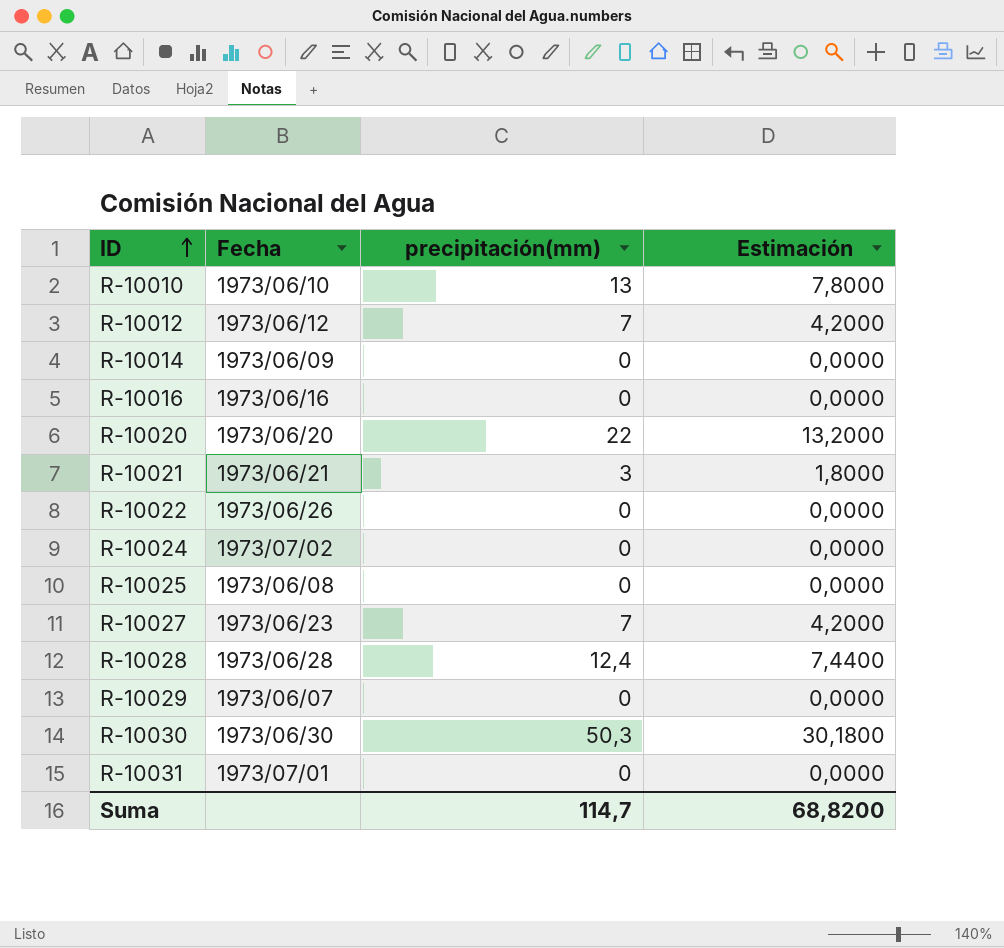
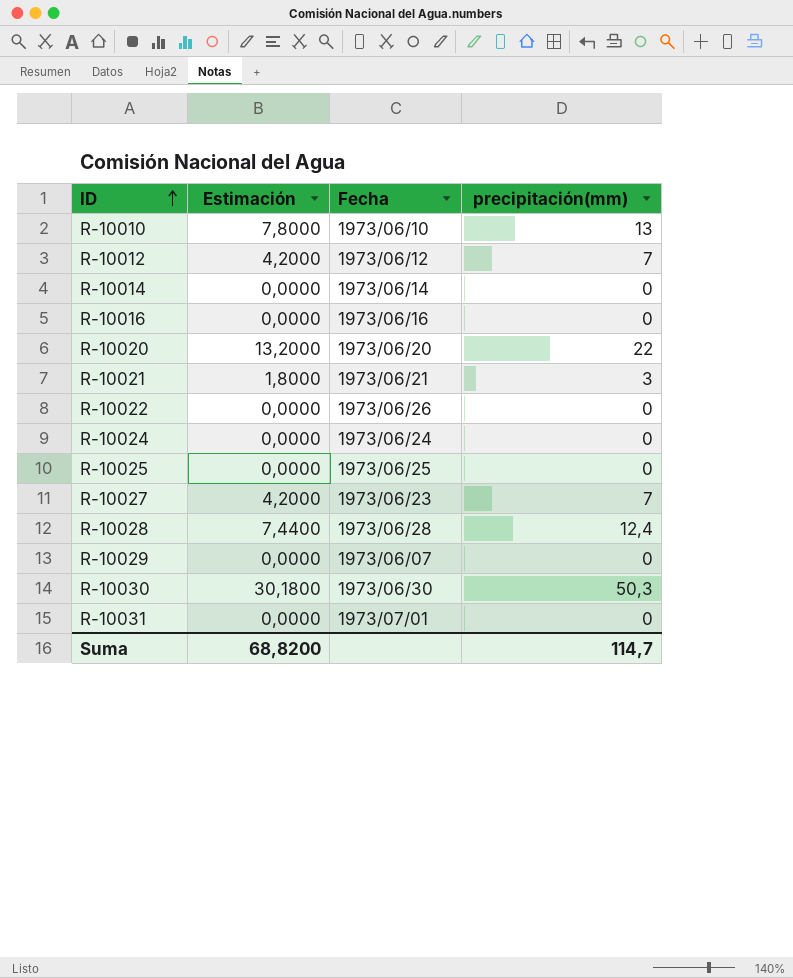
column Estimación | position: 4 -> 2
R-10014 | Fecha: 1973/06/09 -> 1973/06/14
R-10024 | Fecha: 1973/07/02 -> 1973/06/24
R-10025 | Fecha: 1973/06/08 -> 1973/06/25

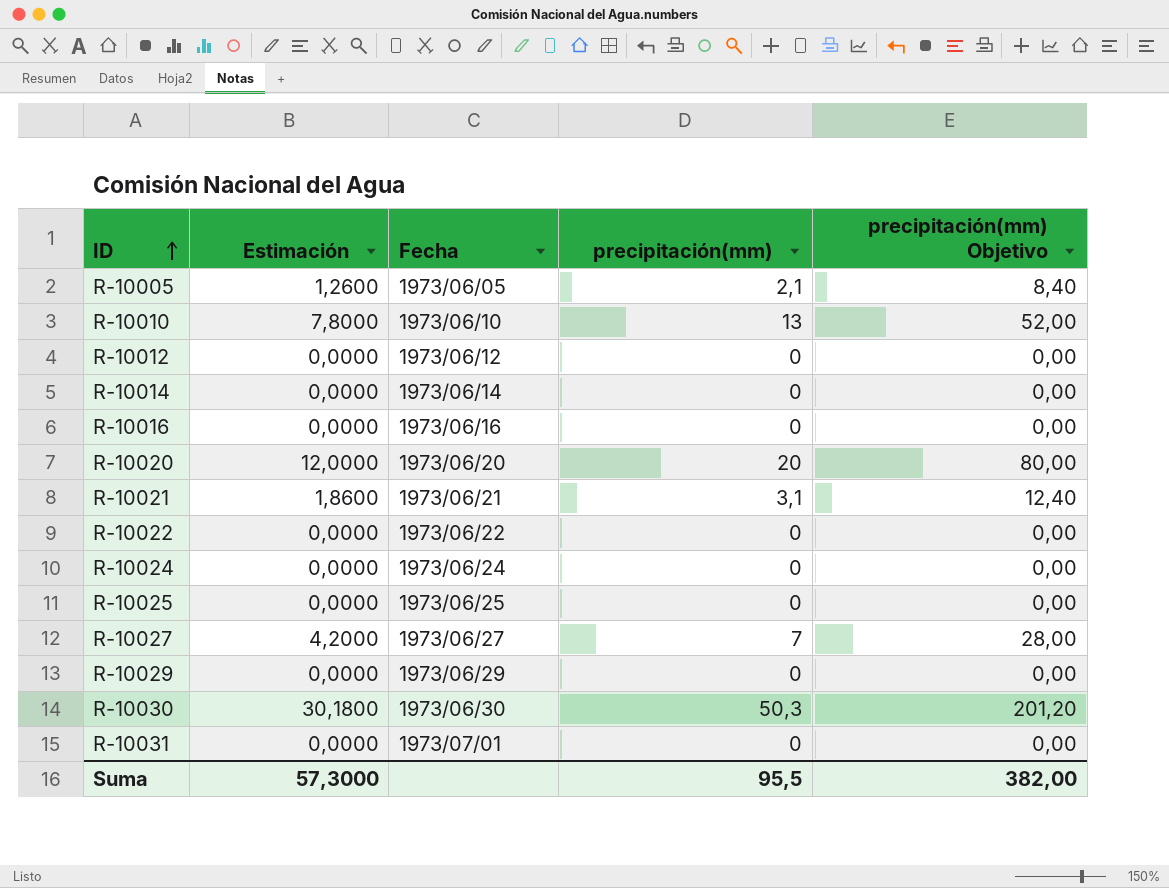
column precipitación(mm) Objetivo | formula: none -> [precipitación(mm)] * 4
row R-10028: 7,4400 | 1973/06/28 | 12,4 -> none
row R-10005: none -> 1,2600 | 1973/06/05 | 2,1 | 8,40
R-10012 | Estimación: 4,2000 -> 0,0000
R-10012 | precipitación(mm): 7 -> 0
R-10020 | Estimación: 13,2000 -> 12,0000
R-10020 | precipitación(mm): 22 -> 20
R-10021 | Estimación: 1,8000 -> 1,8600
R-10021 | precipitación(mm): 3 -> 3,1
R-10022 | Fecha: 1973/06/26 -> 1973/06/22
R-10027 | Fecha: 1973/06/23 -> 1973/06/27
R-10029 | Fecha: 1973/06/07 -> 1973/06/29
Suma | Estimación: 68,8200 -> 57,3000
Suma | precipitación(mm): 114,7 -> 95,5

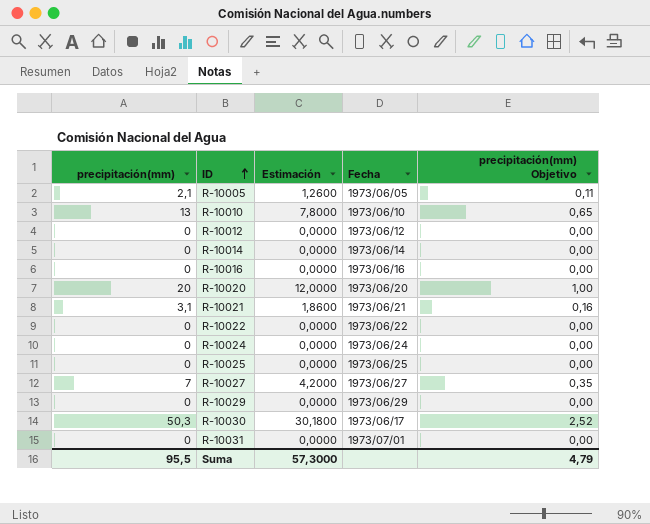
column precipitación(mm) | position: 4 -> 1
column precipitación(mm) Objetivo | formula: [precipitación(mm)] * 4 -> [precipitación(mm)] * 0,05
R-10030 | Fecha: 1973/06/30 -> 1973/06/17
Suma | precipitación(mm) Objetivo: 382,00 -> 4,79

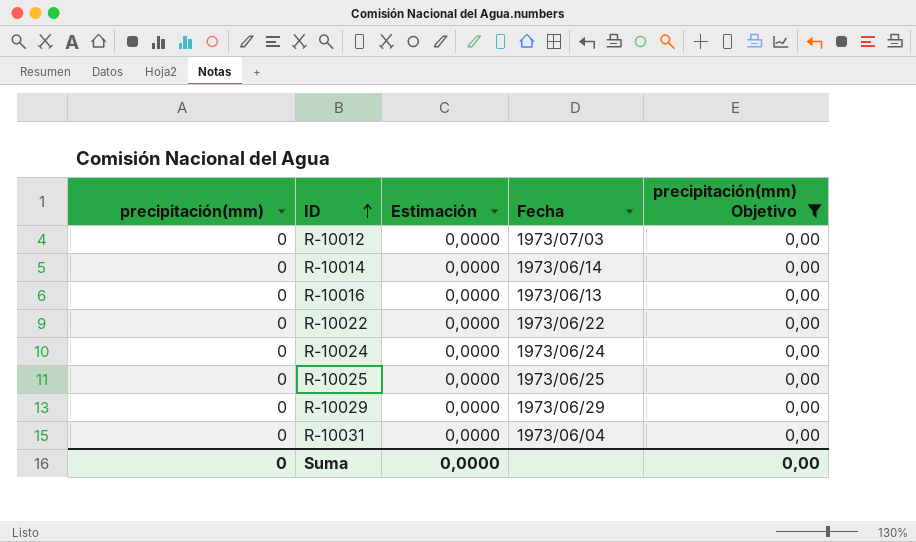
filter: none -> precipitación(mm) Objetivo = 0,00
R-10012 | Fecha: 1973/06/12 -> 1973/07/03
R-10016 | Fecha: 1973/06/16 -> 1973/06/13
R-10031 | Fecha: 1973/07/01 -> 1973/06/04
Suma | precipitación(mm): 95,5 -> 0
Suma | Estimación: 57,3000 -> 0,0000
Suma | precipitación(mm) Objetivo: 4,79 -> 0,00

